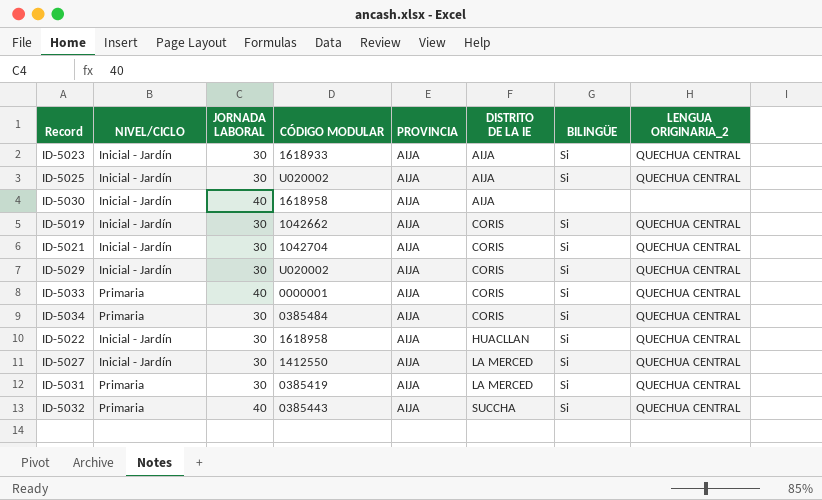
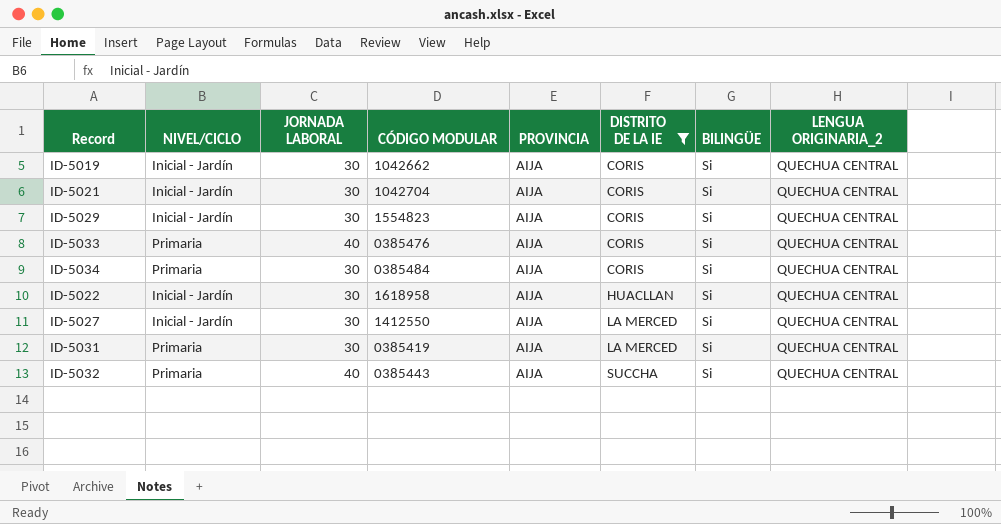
filter: none -> DISTRITO DE LA IE != AIJA
ID-5029 | CÓDIGO MODULAR: U020002 -> 1554823
ID-5033 | CÓDIGO MODULAR: 0000001 -> 0385476

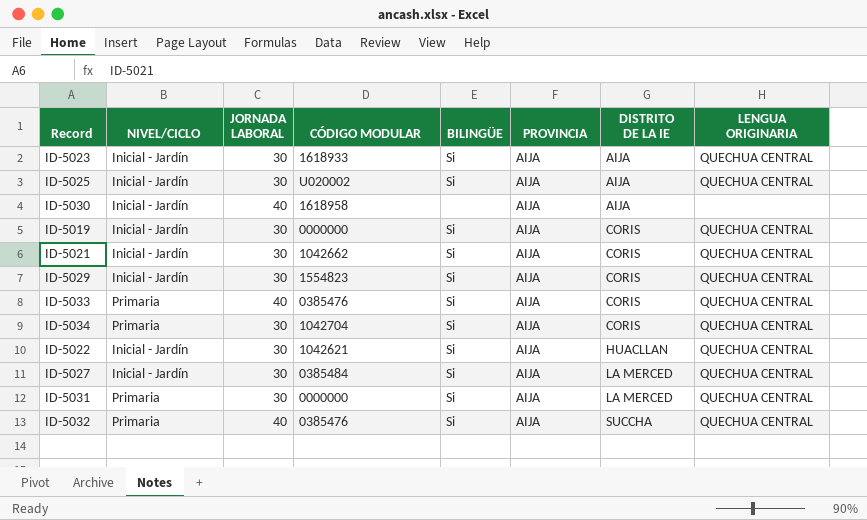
filter: DISTRITO DE LA IE != AIJA -> none
column BILINGÜE | position: 7 -> 5
column name: LENGUA ORIGINARIA_2 -> LENGUA ORIGINARIA
ID-5019 | CÓDIGO MODULAR: 1042662 -> 0000000
ID-5021 | CÓDIGO MODULAR: 1042704 -> 1042662
ID-5034 | CÓDIGO MODULAR: 0385484 -> 1042704
ID-5022 | CÓDIGO MODULAR: 1618958 -> 1042621
ID-5027 | CÓDIGO MODULAR: 1412550 -> 0385484
ID-5031 | CÓDIGO MODULAR: 0385419 -> 0000000
ID-5032 | CÓDIGO MODULAR: 0385443 -> 0385476

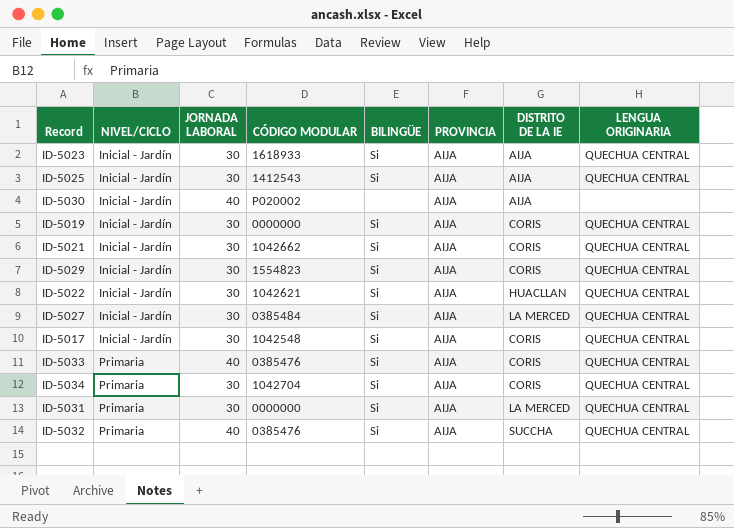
row order: DISTRITO DE LA IE ascending -> NIVEL/CICLO ascending
ID-5025 | CÓDIGO MODULAR: U020002 -> 1412543
ID-5030 | CÓDIGO MODULAR: 1618958 -> P020002
row ID-5017: none -> Inicial - Jardín | 30 | 1042548 | Si | AIJA | CORIS | QUECHUA CENTRAL

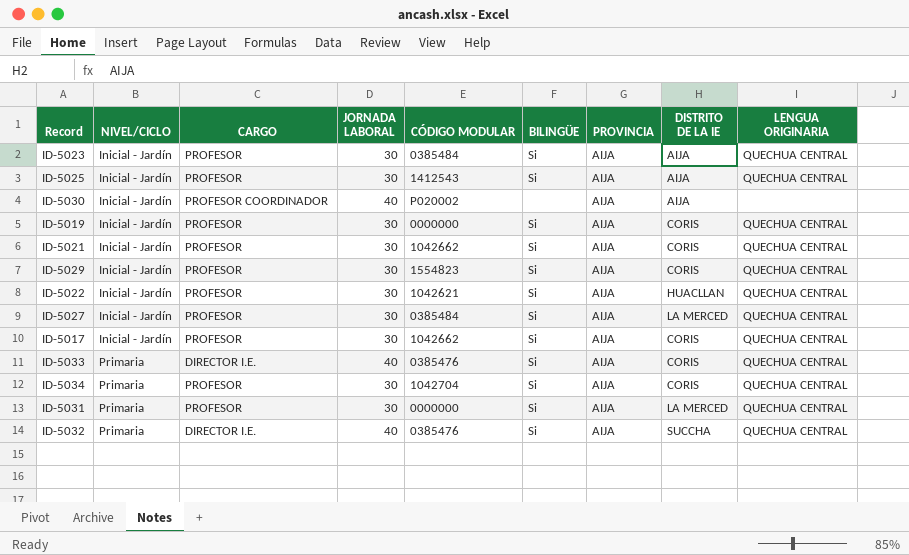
column CARGO | position: none -> 3
ID-5023 | CÓDIGO MODULAR: 1618933 -> 0385484
ID-5017 | CÓDIGO MODULAR: 1042548 -> 1042662

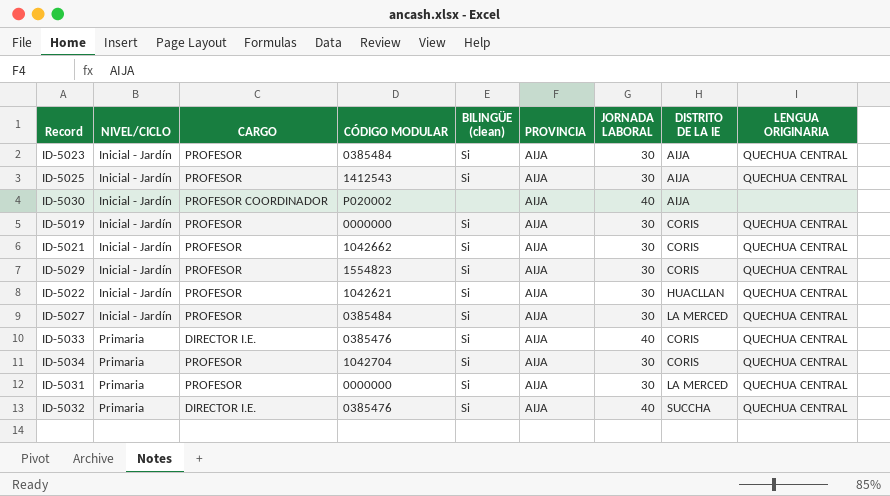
column name: BILINGÜE -> BILINGÜE (clean)
column JORNADA LABORAL | position: 4 -> 7
row ID-5017: Inicial - Jardín | PROFESOR | 30 | 1042662 | Si | AIJA | CORIS | QUECHUA CENTRAL -> none

